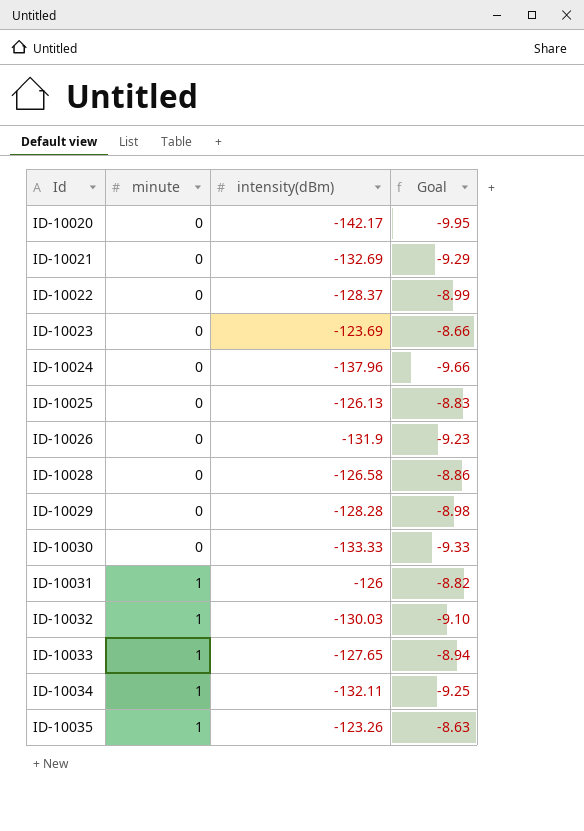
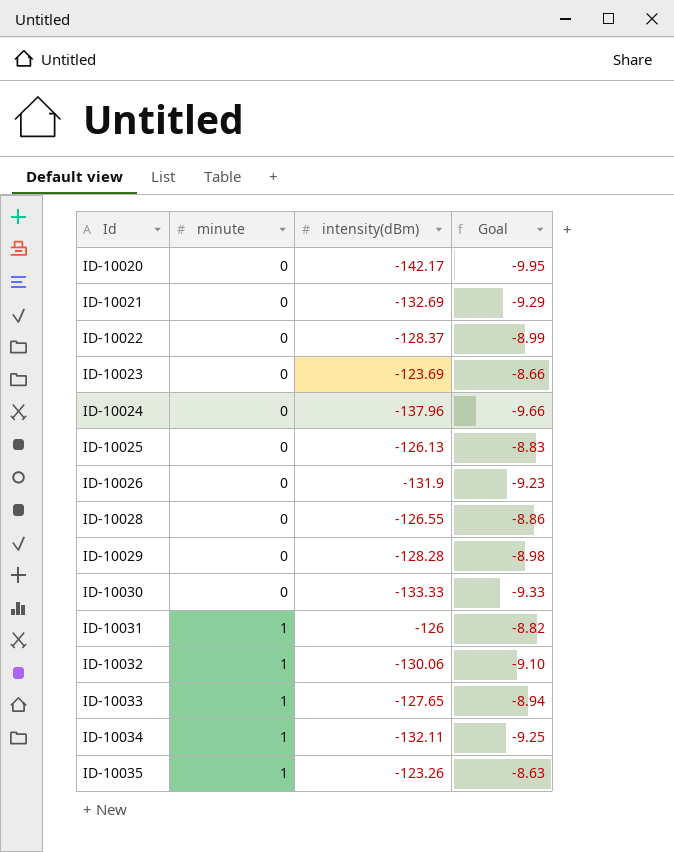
ID-10028 | intensity(dBm): -126.58 -> -126.55
ID-10032 | intensity(dBm): -130.03 -> -130.06

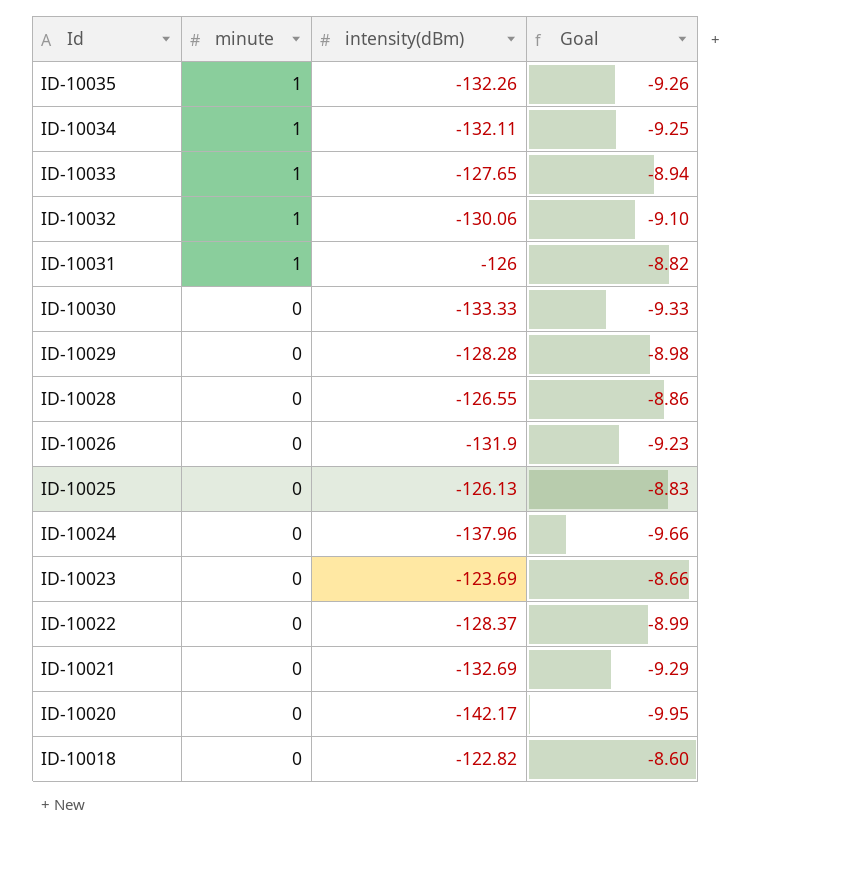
row order: Id ascending -> Id descending
ID-10035 | intensity(dBm): -123.26 -> -132.26
ID-10035 | Goal: -8.63 -> -9.26
row ID-10018: none -> 0 | -122.82 | -8.60

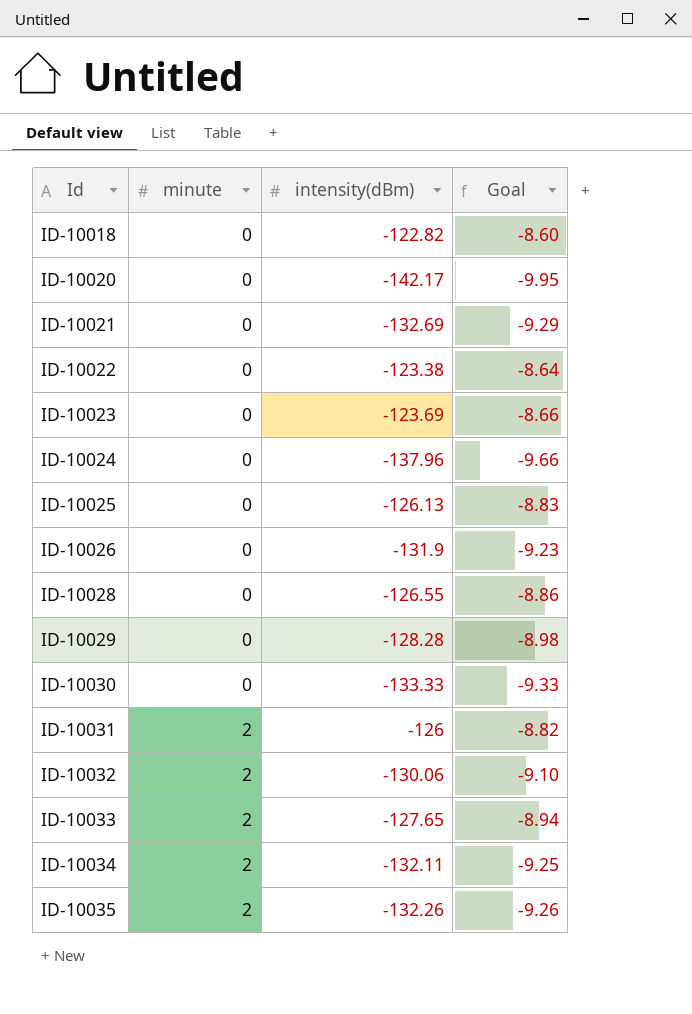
row order: Id descending -> Id ascending
ID-10022 | intensity(dBm): -128.37 -> -123.38
ID-10022 | Goal: -8.99 -> -8.64
ID-10031 | minute: 1 -> 2
ID-10032 | minute: 1 -> 2
ID-10033 | minute: 1 -> 2
ID-10034 | minute: 1 -> 2
ID-10035 | minute: 1 -> 2

